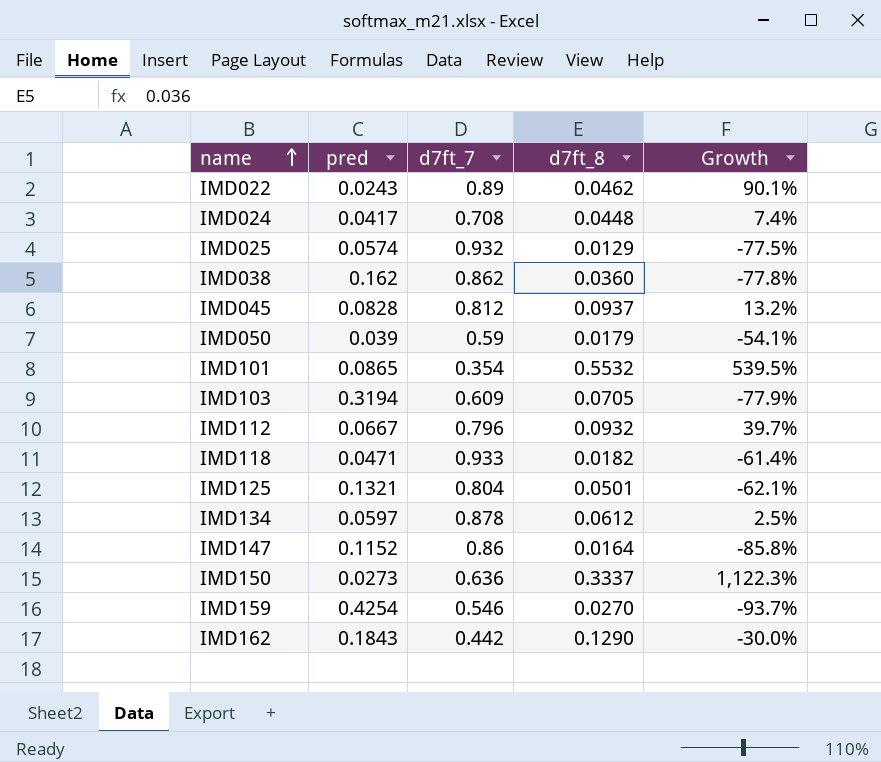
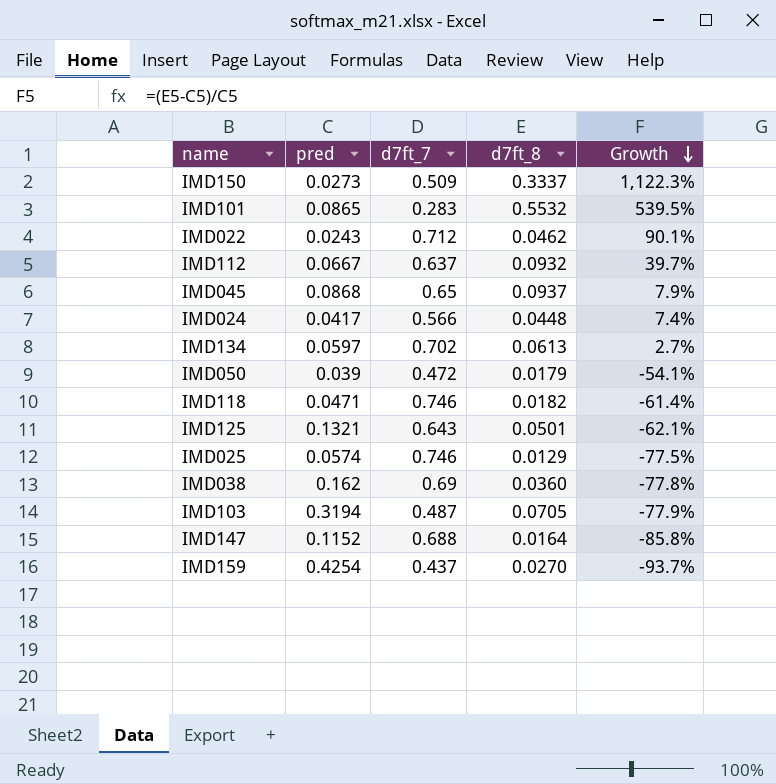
row order: name ascending -> Growth descending
row IMD162: 0.1843 | 0.442 | 0.1290 | -30.0% -> none
IMD150 | d7ft_7: 0.636 -> 0.509
IMD101 | d7ft_7: 0.354 -> 0.283
IMD022 | d7ft_7: 0.89 -> 0.712
IMD112 | d7ft_7: 0.796 -> 0.637
IMD045 | pred: 0.0828 -> 0.0868
IMD045 | d7ft_7: 0.812 -> 0.65
IMD045 | Growth: 13.2% -> 7.9%
IMD024 | d7ft_7: 0.708 -> 0.566
IMD134 | d7ft_7: 0.878 -> 0.702
IMD134 | d7ft_8: 0.0612 -> 0.0613
IMD134 | Growth: 2.5% -> 2.7%
IMD050 | d7ft_7: 0.59 -> 0.472
IMD118 | d7ft_7: 0.933 -> 0.746
IMD125 | d7ft_7: 0.804 -> 0.643
IMD025 | d7ft_7: 0.932 -> 0.746
IMD038 | d7ft_7: 0.862 -> 0.69
IMD103 | d7ft_7: 0.609 -> 0.487
IMD147 | d7ft_7: 0.86 -> 0.688
IMD159 | d7ft_7: 0.546 -> 0.437

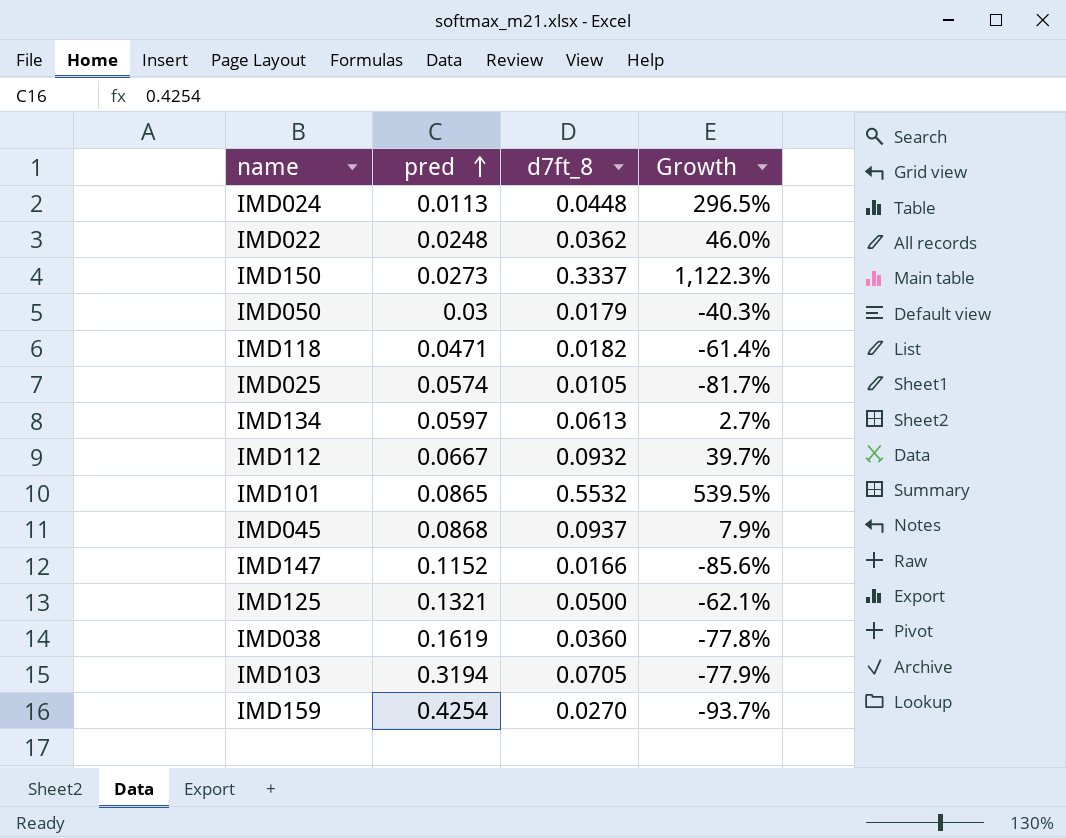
row order: Growth descending -> pred ascending
column d7ft_7 | position: 3 -> none
IMD024 | pred: 0.0417 -> 0.0113
IMD024 | Growth: 7.4% -> 296.5%
IMD022 | pred: 0.0243 -> 0.0248
IMD022 | d7ft_8: 0.0462 -> 0.0362
IMD022 | Growth: 90.1% -> 46.0%
IMD050 | pred: 0.039 -> 0.03
IMD050 | Growth: -54.1% -> -40.3%
IMD025 | d7ft_8: 0.0129 -> 0.0105
IMD025 | Growth: -77.5% -> -81.7%
IMD147 | d7ft_8: 0.0164 -> 0.0166
IMD147 | Growth: -85.8% -> -85.6%
IMD125 | d7ft_8: 0.0501 -> 0.0500
IMD038 | pred: 0.162 -> 0.1619

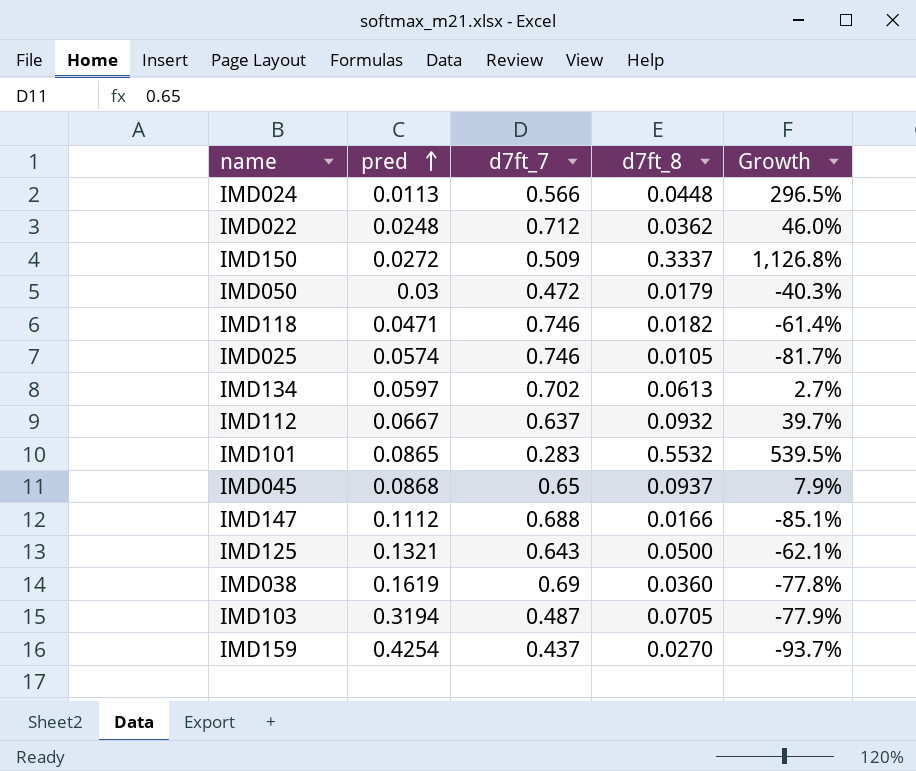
column d7ft_7 | position: none -> 3
IMD150 | pred: 0.0273 -> 0.0272
IMD150 | Growth: 1,122.3% -> 1,126.8%
IMD147 | pred: 0.1152 -> 0.1112
IMD147 | Growth: -85.6% -> -85.1%

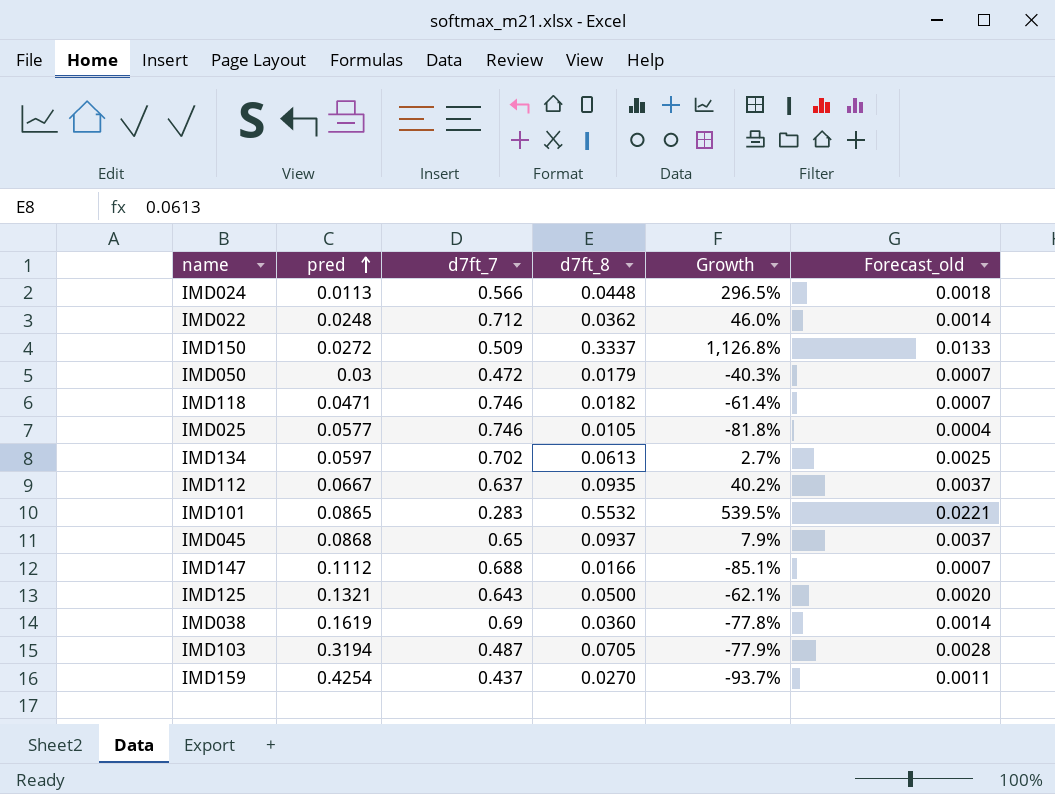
column Forecast_old | formula: none -> [d7ft_8] * 0.04
IMD025 | pred: 0.0574 -> 0.0577
IMD025 | Growth: -81.7% -> -81.8%
IMD112 | d7ft_8: 0.0932 -> 0.0935
IMD112 | Growth: 39.7% -> 40.2%

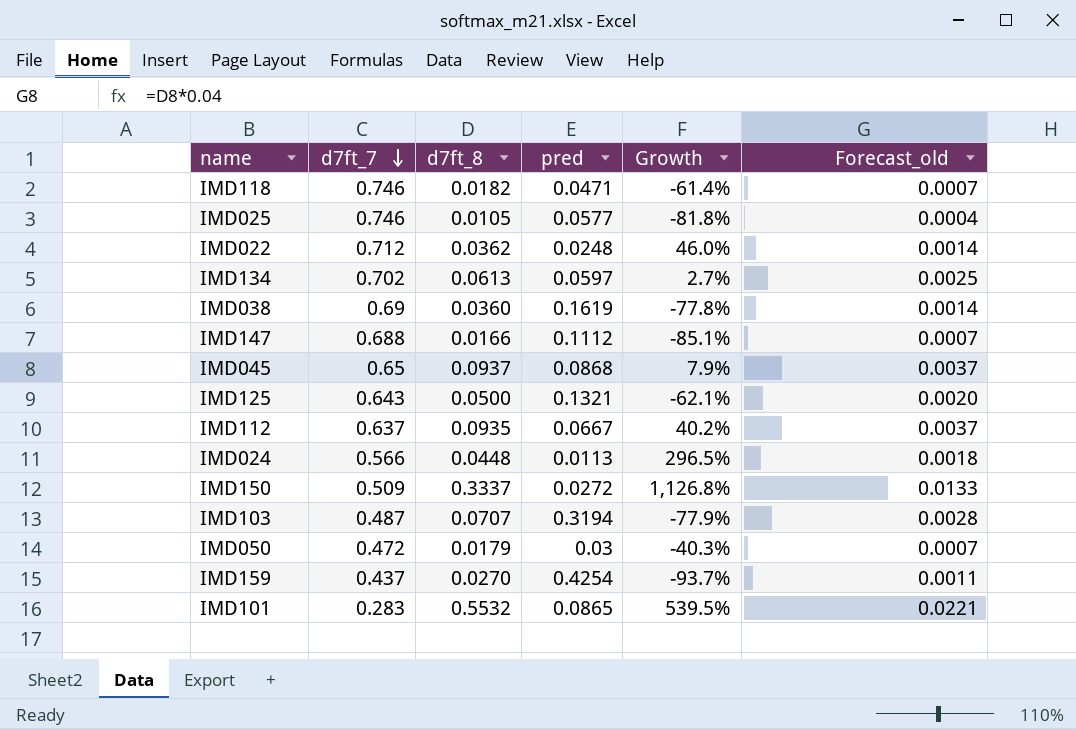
row order: pred ascending -> d7ft_7 descending
column pred | position: 2 -> 4
IMD103 | d7ft_8: 0.0705 -> 0.0707

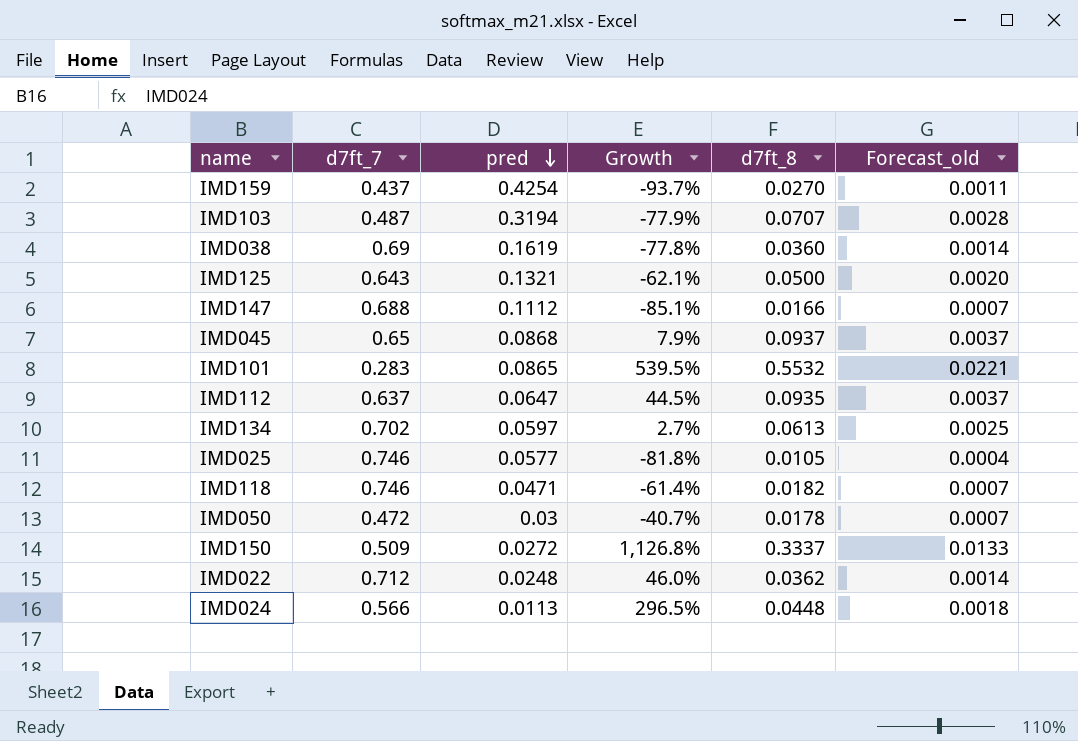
row order: d7ft_7 descending -> pred descending
column d7ft_8 | position: 3 -> 5
IMD112 | pred: 0.0667 -> 0.0647
IMD112 | Growth: 40.2% -> 44.5%
IMD050 | Growth: -40.3% -> -40.7%
IMD050 | d7ft_8: 0.0179 -> 0.0178

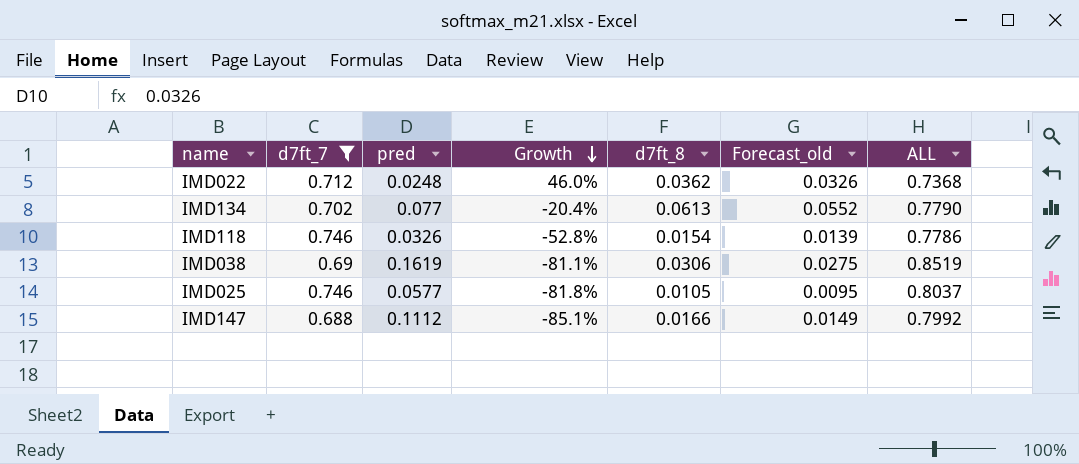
filter: none -> d7ft_7 >= 0.688
row order: pred descending -> Growth descending
column Forecast_old | formula: [d7ft_8] * 0.04 -> [d7ft_8] * 0.9
column ALL | formula: none -> [d7ft_7] + [pred]
IMD134 | pred: 0.0597 -> 0.077
IMD134 | Growth: 2.7% -> -20.4%
IMD118 | pred: 0.0471 -> 0.0326
IMD118 | Growth: -61.4% -> -52.8%
IMD118 | d7ft_8: 0.0182 -> 0.0154
IMD038 | Growth: -77.8% -> -81.1%
IMD038 | d7ft_8: 0.0360 -> 0.0306

